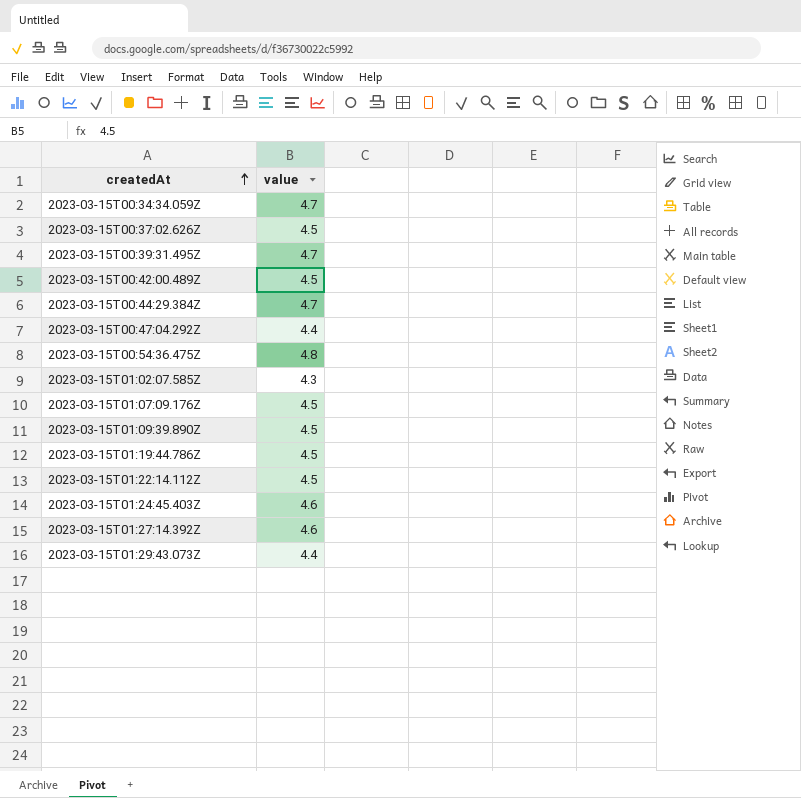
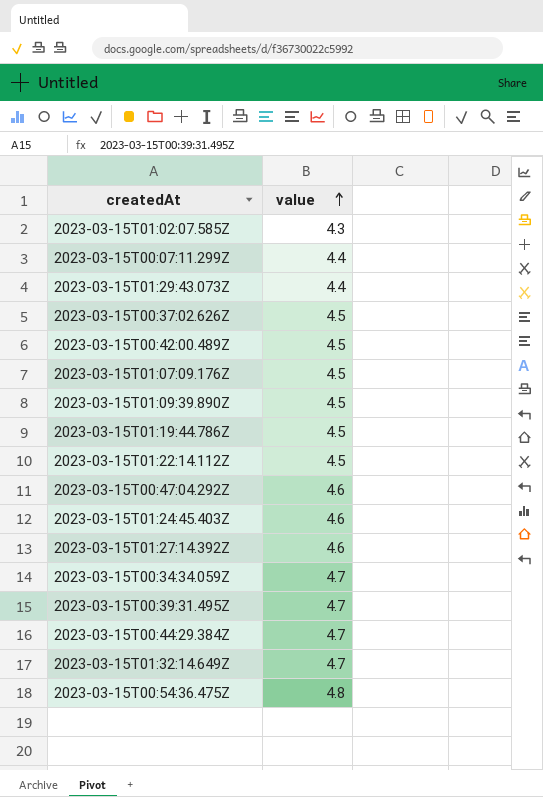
row order: createdAt ascending -> value ascending
row 2023-03-15T00:07:11.299Z: none -> 4.4
2023-03-15T00:47:04.292Z | value: 4.4 -> 4.6
row 2023-03-15T01:32:14.649Z: none -> 4.7

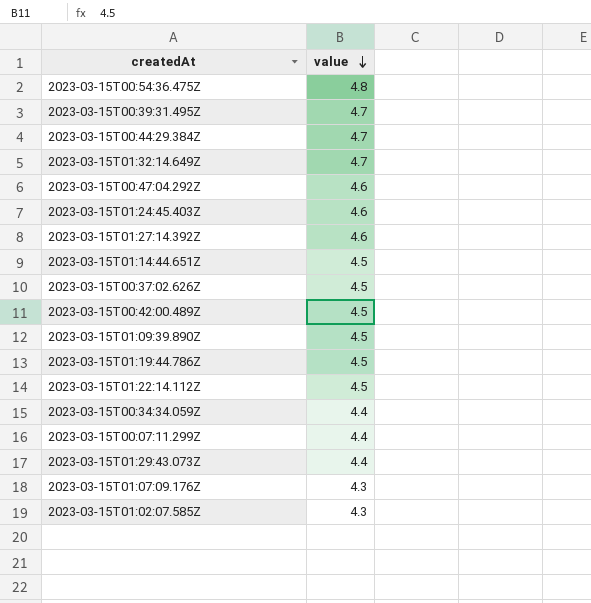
row order: value ascending -> value descending
row 2023-03-15T01:14:44.651Z: none -> 4.5
2023-03-15T00:34:34.059Z | value: 4.7 -> 4.4
2023-03-15T01:07:09.176Z | value: 4.5 -> 4.3

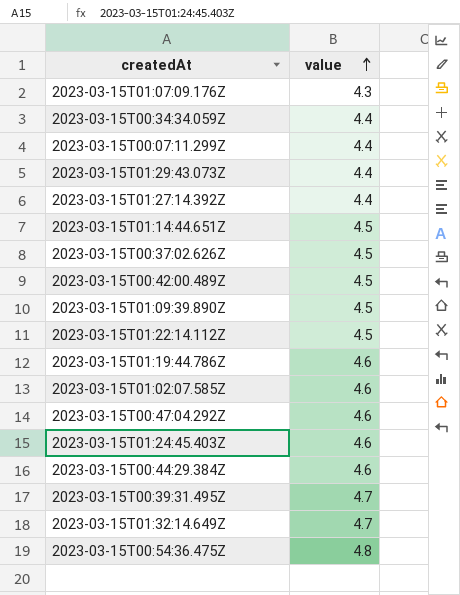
row order: value descending -> value ascending
2023-03-15T01:27:14.392Z | value: 4.6 -> 4.4
2023-03-15T01:19:44.786Z | value: 4.5 -> 4.6
2023-03-15T01:02:07.585Z | value: 4.3 -> 4.6
2023-03-15T00:44:29.384Z | value: 4.7 -> 4.6

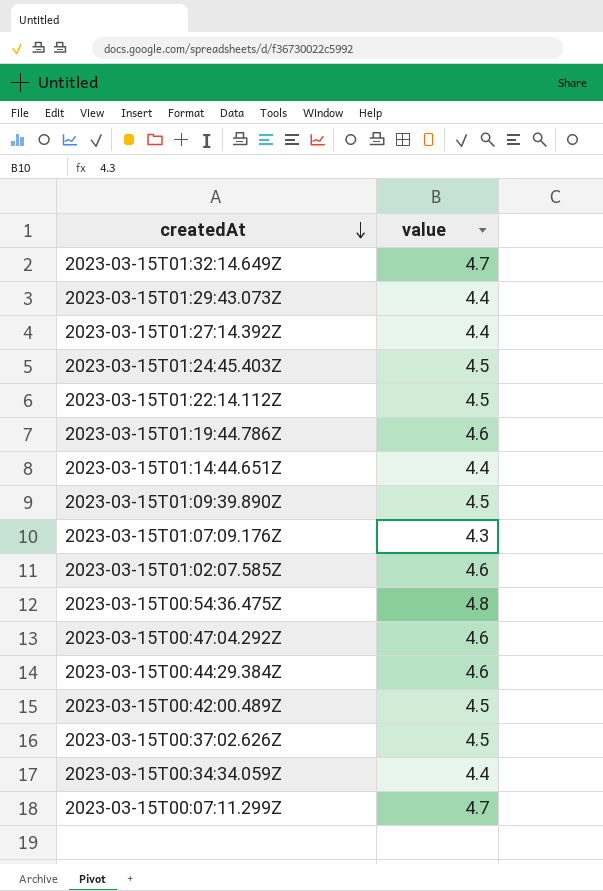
row order: value ascending -> createdAt descending
row 2023-03-15T00:39:31.495Z: 4.7 -> none
2023-03-15T01:24:45.403Z | value: 4.6 -> 4.5
2023-03-15T01:14:44.651Z | value: 4.5 -> 4.4
2023-03-15T00:07:11.299Z | value: 4.4 -> 4.7

